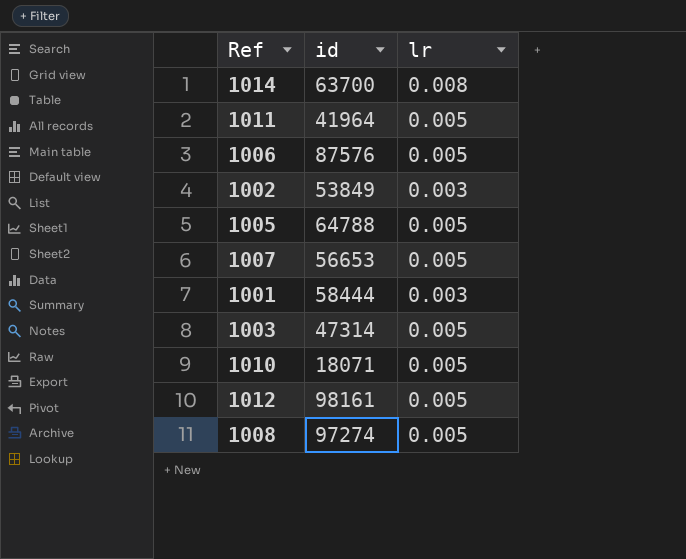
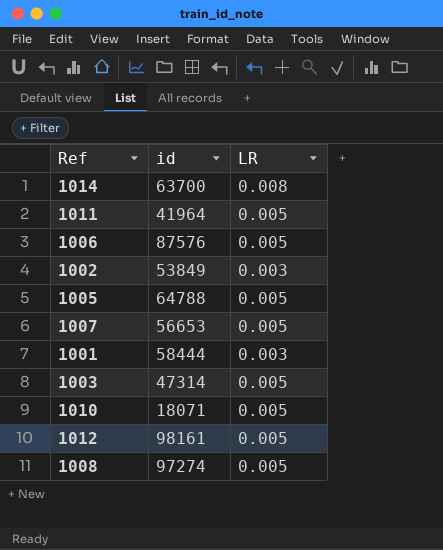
column name: lr -> LR

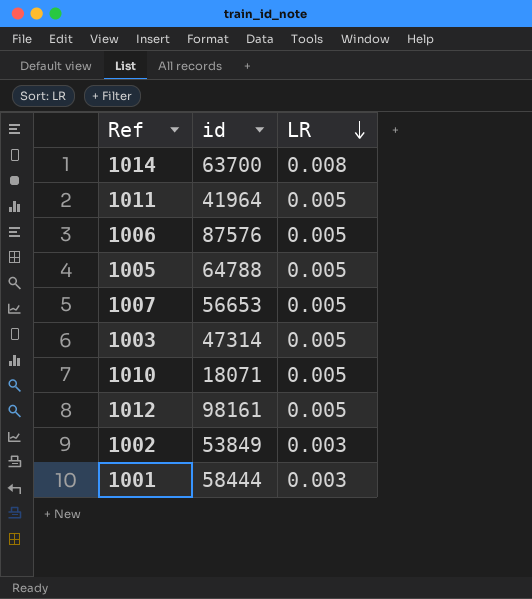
row order: none -> LR descending
row 1008: 97274 | 0.005 -> none

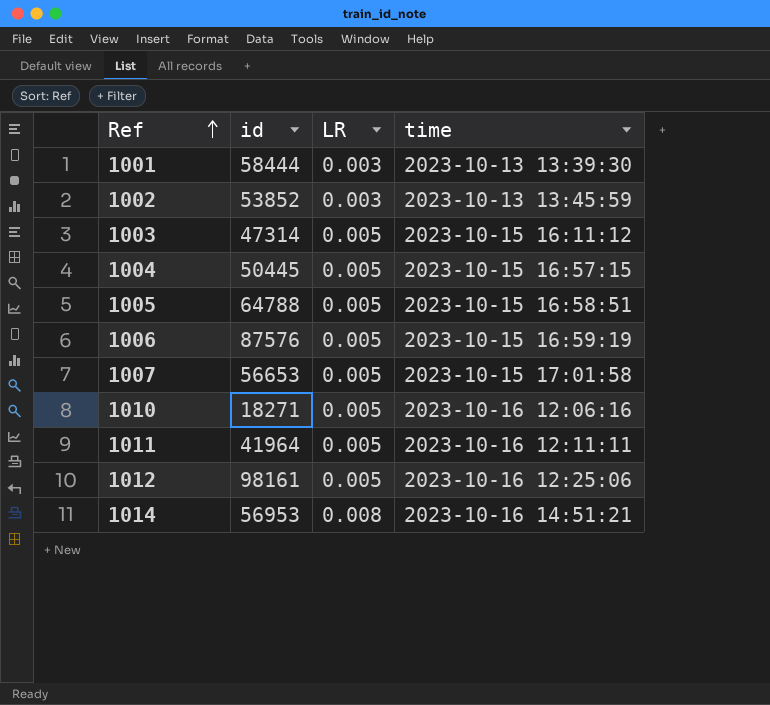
row order: LR descending -> Ref ascending
column time | position: none -> 4
1002 | id: 53849 -> 53852
row 1004: none -> 50445 | 0.005 | 2023-10-15 16:57:15
1010 | id: 18071 -> 18271
1014 | id: 63700 -> 56953

